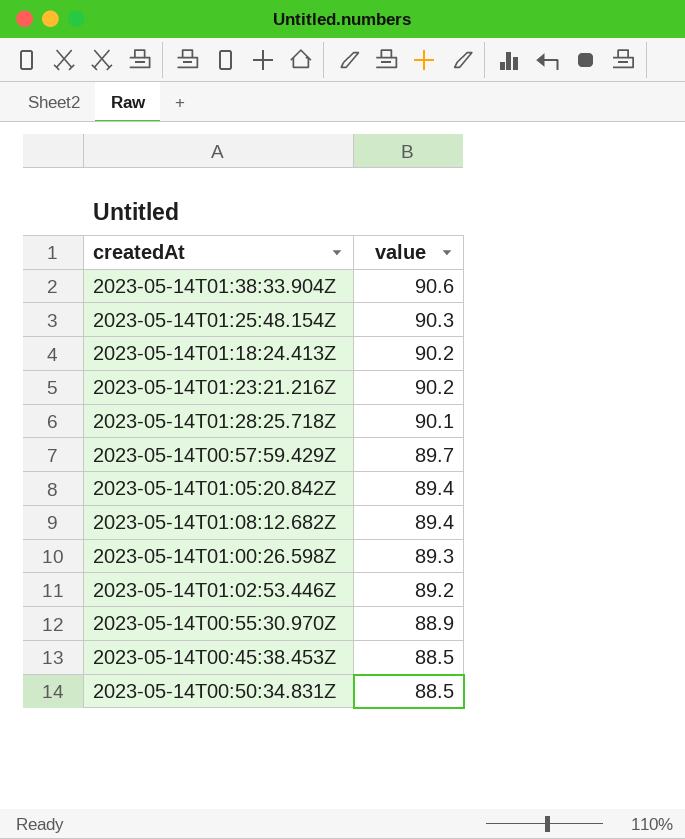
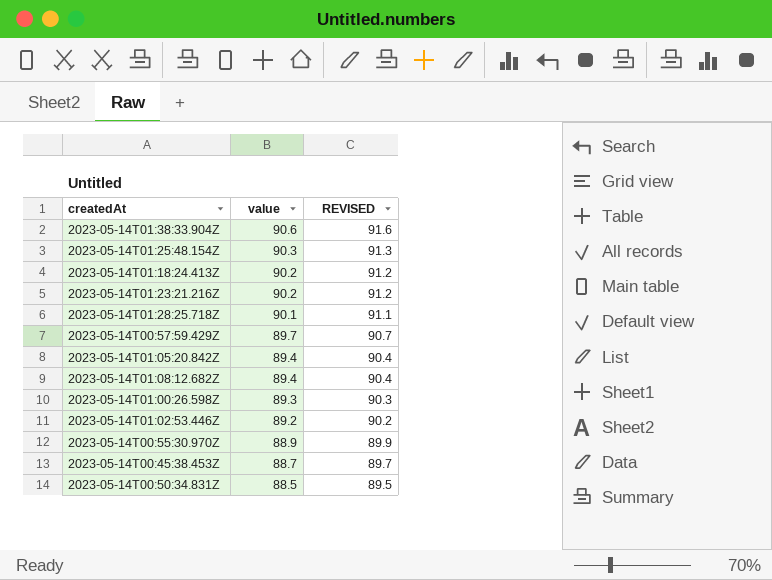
column REVISED | formula: none -> [value] + 1
2023-05-14T00:45:38.453Z | value: 88.5 -> 88.7

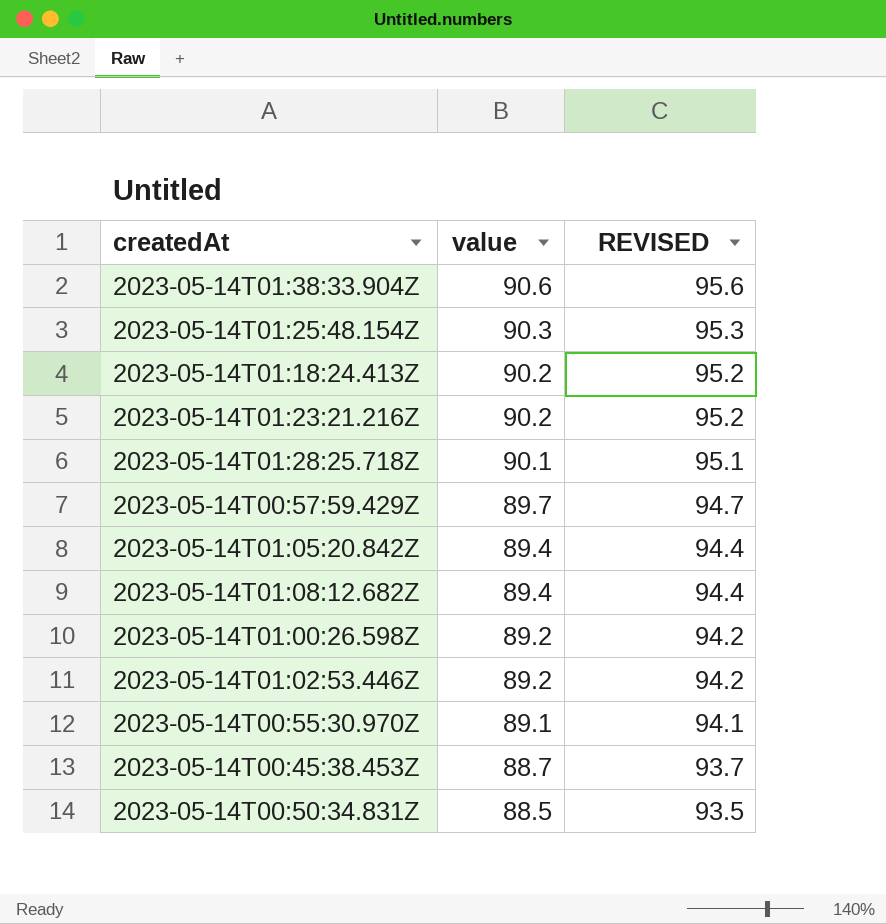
column REVISED | formula: [value] + 1 -> [value] + 5
2023-05-14T01:00:26.598Z | value: 89.3 -> 89.2
2023-05-14T00:55:30.970Z | value: 88.9 -> 89.1

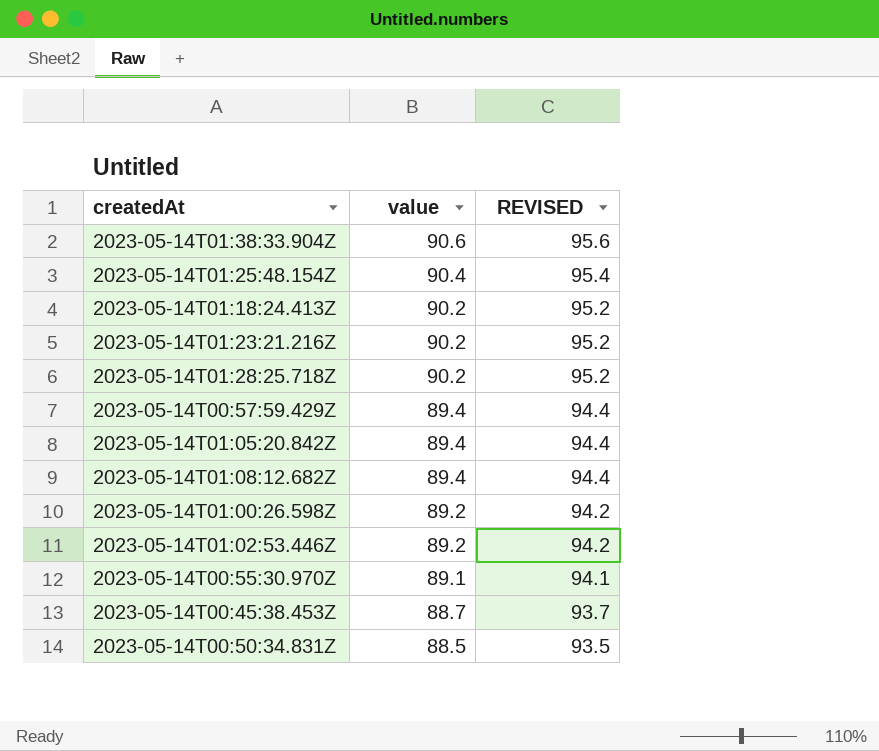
2023-05-14T01:25:48.154Z | value: 90.3 -> 90.4
2023-05-14T01:25:48.154Z | REVISED: 95.3 -> 95.4
2023-05-14T01:28:25.718Z | value: 90.1 -> 90.2
2023-05-14T01:28:25.718Z | REVISED: 95.1 -> 95.2
2023-05-14T00:57:59.429Z | value: 89.7 -> 89.4
2023-05-14T00:57:59.429Z | REVISED: 94.7 -> 94.4

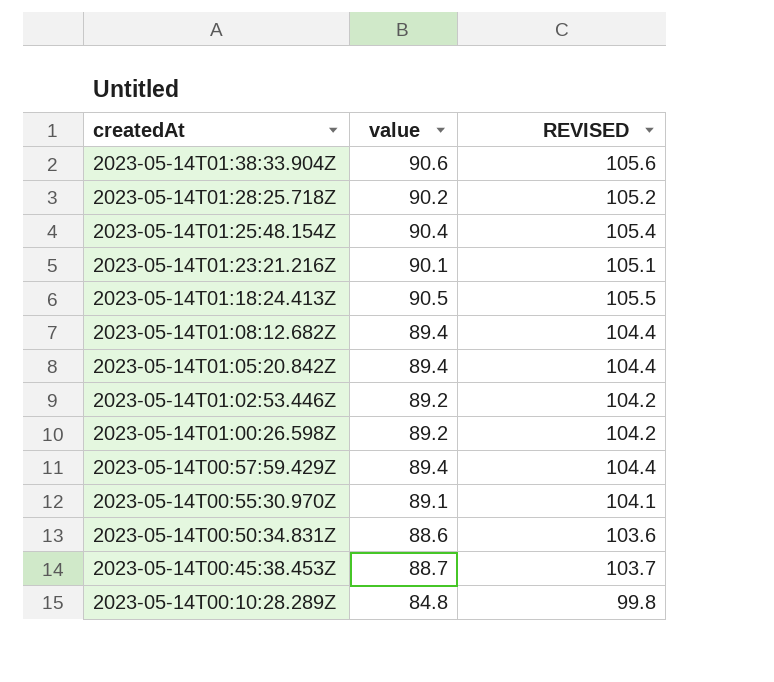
row order: value descending -> createdAt descending
column REVISED | formula: [value] + 5 -> [value] + 15
2023-05-14T01:23:21.216Z | value: 90.2 -> 90.1
2023-05-14T01:18:24.413Z | value: 90.2 -> 90.5
2023-05-14T00:50:34.831Z | value: 88.5 -> 88.6
row 2023-05-14T00:10:28.289Z: none -> 84.8 | 99.8

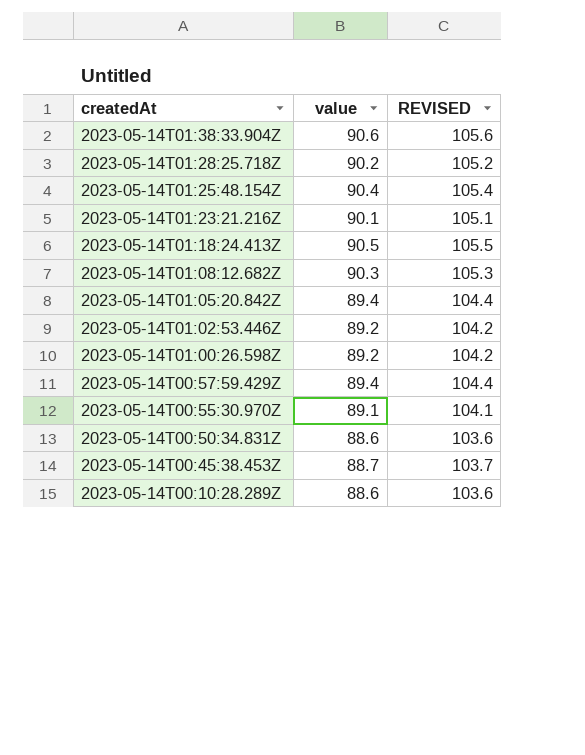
2023-05-14T01:08:12.682Z | value: 89.4 -> 90.3
2023-05-14T01:08:12.682Z | REVISED: 104.4 -> 105.3
2023-05-14T00:10:28.289Z | value: 84.8 -> 88.6
2023-05-14T00:10:28.289Z | REVISED: 99.8 -> 103.6

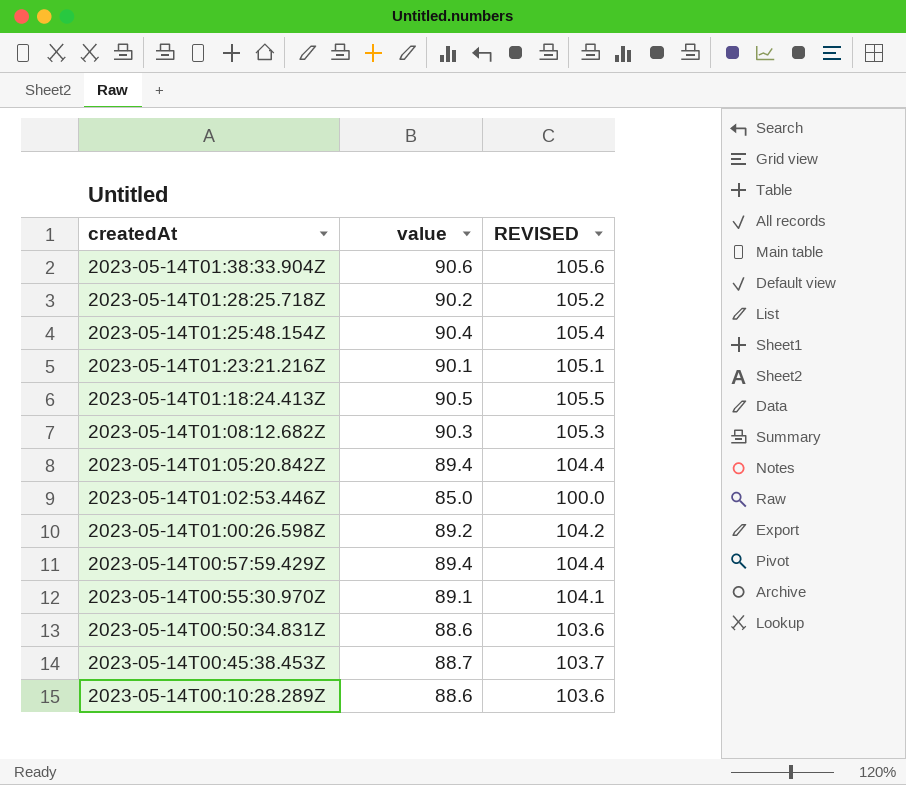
2023-05-14T01:02:53.446Z | value: 89.2 -> 85.0
2023-05-14T01:02:53.446Z | REVISED: 104.2 -> 100.0

